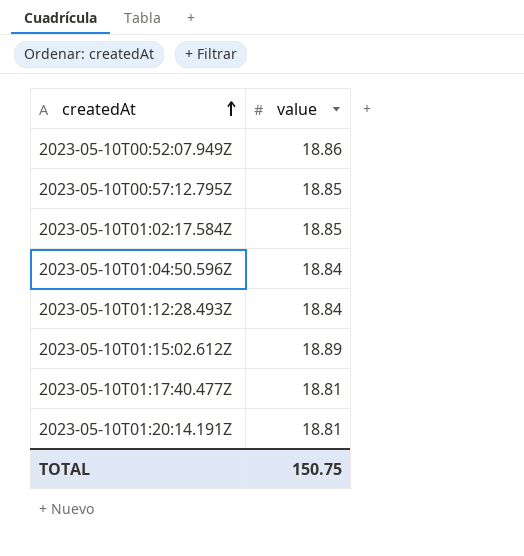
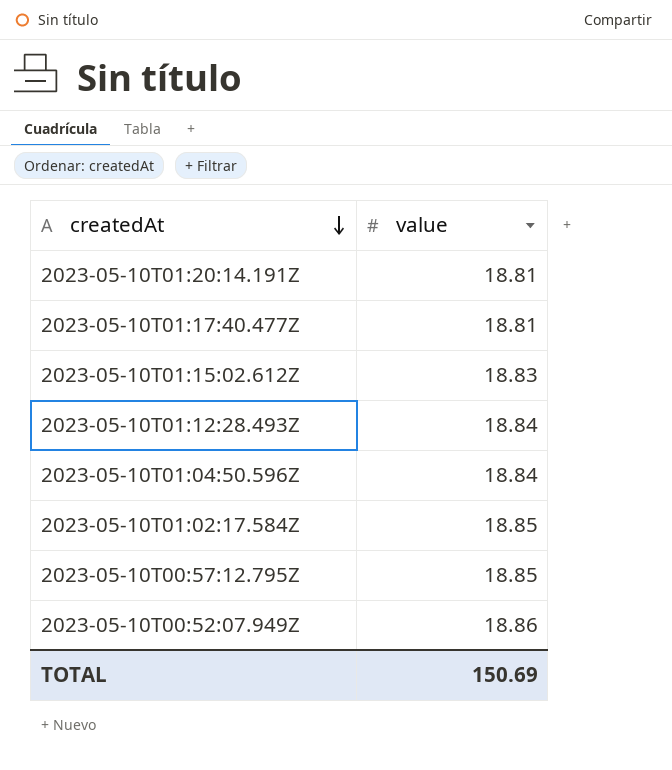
row order: createdAt ascending -> createdAt descending
2023-05-10T01:15:02.612Z | value: 18.89 -> 18.83
TOTAL | value: 150.75 -> 150.69

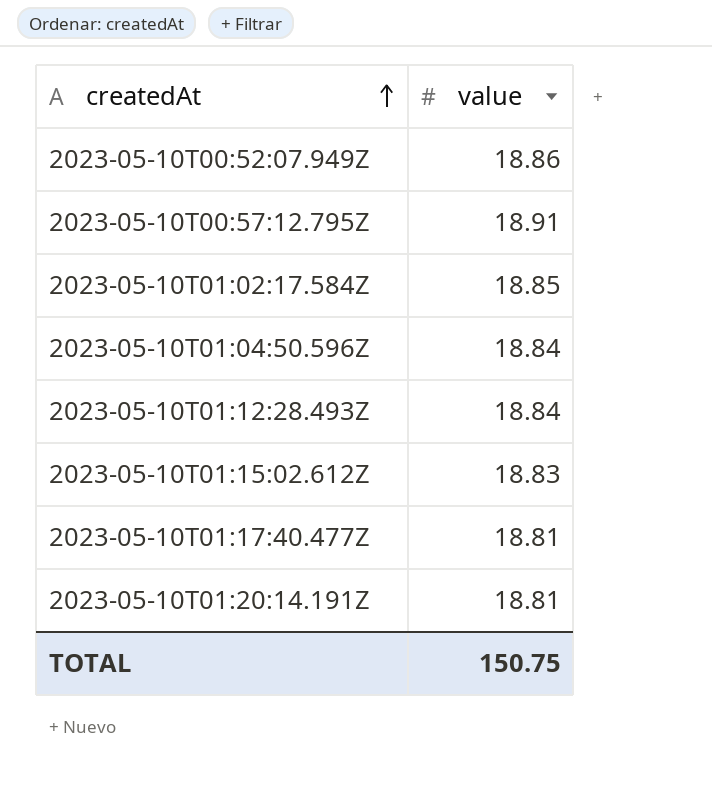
row order: createdAt descending -> createdAt ascending
2023-05-10T00:57:12.795Z | value: 18.85 -> 18.91
TOTAL | value: 150.69 -> 150.75

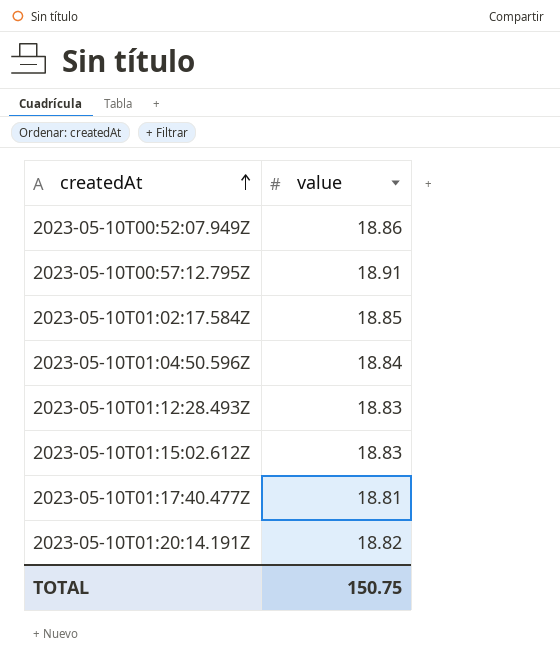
2023-05-10T01:12:28.493Z | value: 18.84 -> 18.83
2023-05-10T01:20:14.191Z | value: 18.81 -> 18.82

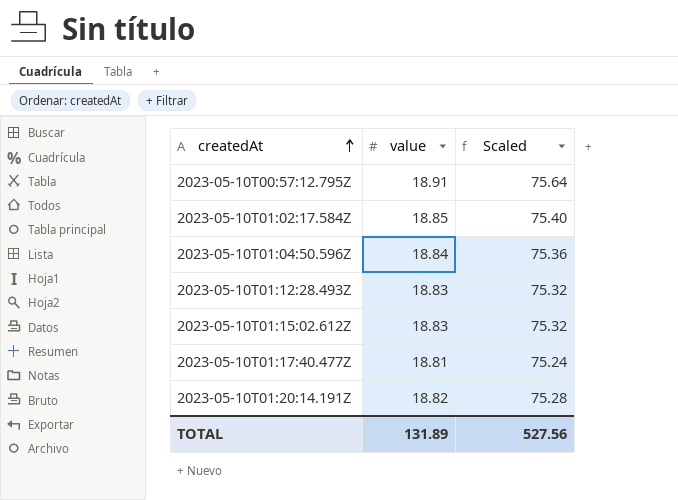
column Scaled | formula: none -> [value] * 4
row 2023-05-10T00:52:07.949Z: 18.86 -> none
TOTAL | value: 150.75 -> 131.89

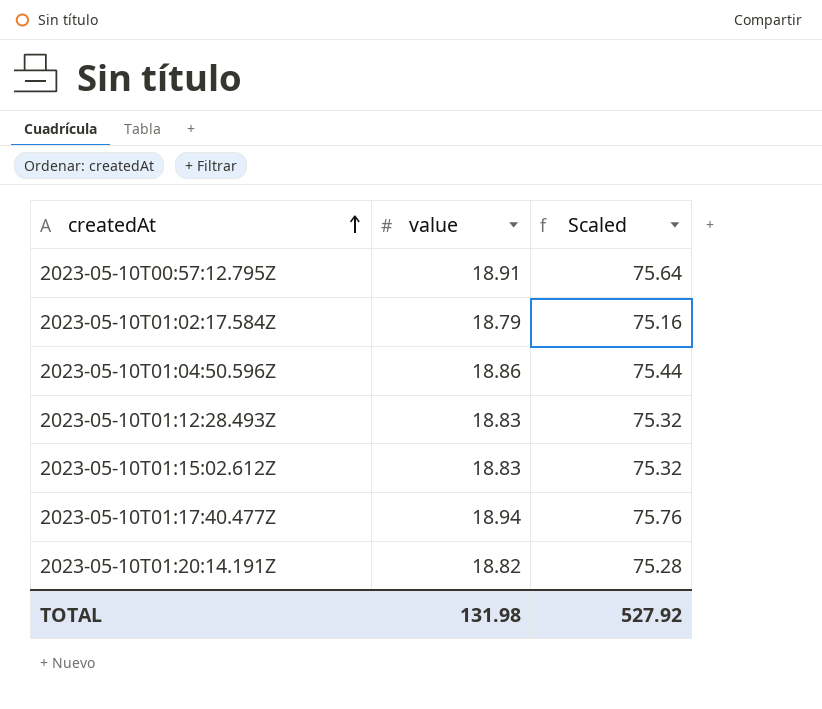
2023-05-10T01:02:17.584Z | value: 18.85 -> 18.79
2023-05-10T01:02:17.584Z | Scaled: 75.40 -> 75.16
2023-05-10T01:04:50.596Z | value: 18.84 -> 18.86
2023-05-10T01:04:50.596Z | Scaled: 75.36 -> 75.44
2023-05-10T01:17:40.477Z | value: 18.81 -> 18.94
2023-05-10T01:17:40.477Z | Scaled: 75.24 -> 75.76
TOTAL | value: 131.89 -> 131.98
TOTAL | Scaled: 527.56 -> 527.92

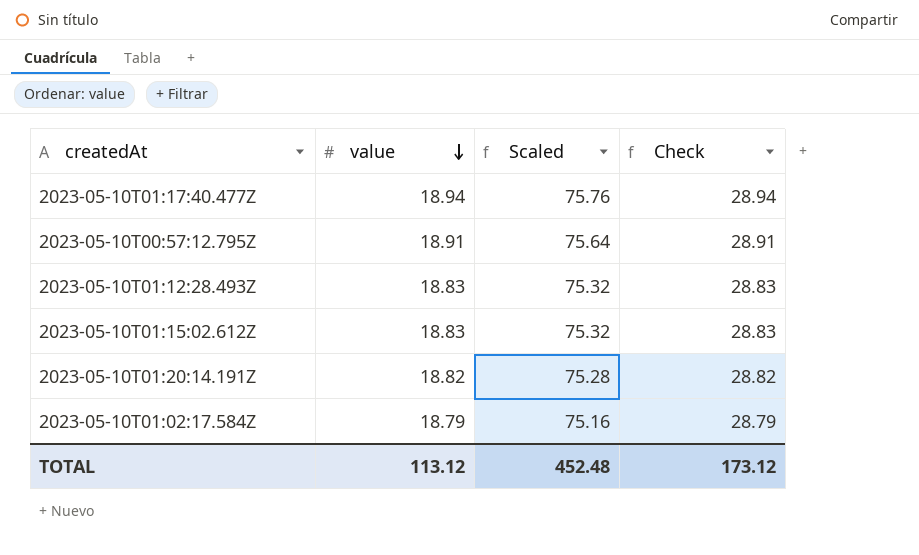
row order: createdAt ascending -> value descending
column Check | formula: none -> [value] + 10
row 2023-05-10T01:04:50.596Z: 18.86 | 75.44 -> none
TOTAL | value: 131.98 -> 113.12
TOTAL | Scaled: 527.92 -> 452.48

